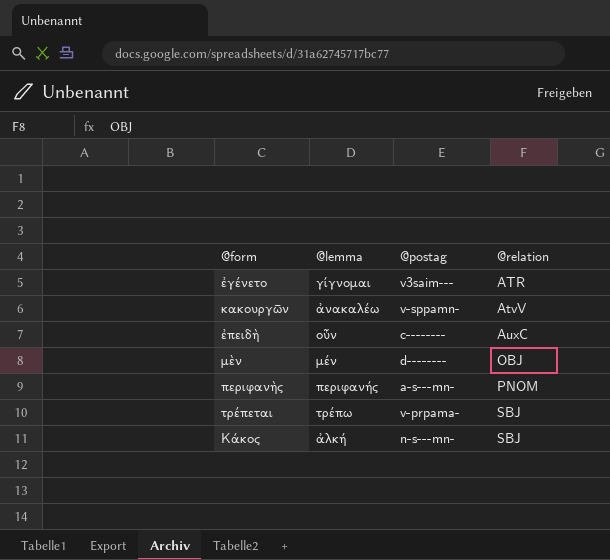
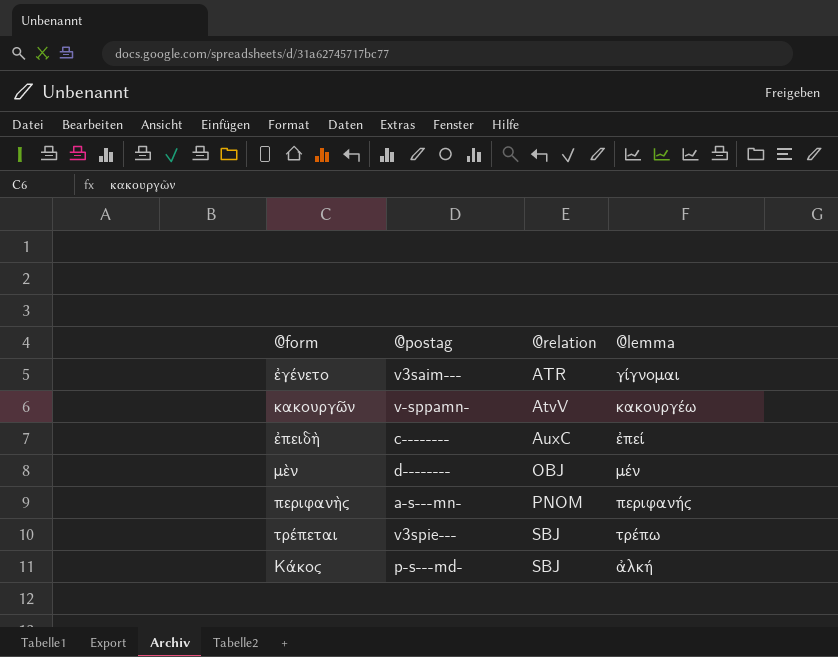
column @lemma | position: 2 -> 4
κακουργῶν | @lemma: ἀνακαλέω -> κακουργέω
ἐπειδὴ | @lemma: οὖν -> ἐπεί
τρέπεται | @postag: v-prpama- -> v3spie---
Κάκος | @postag: n-s---mn- -> p-s---md-

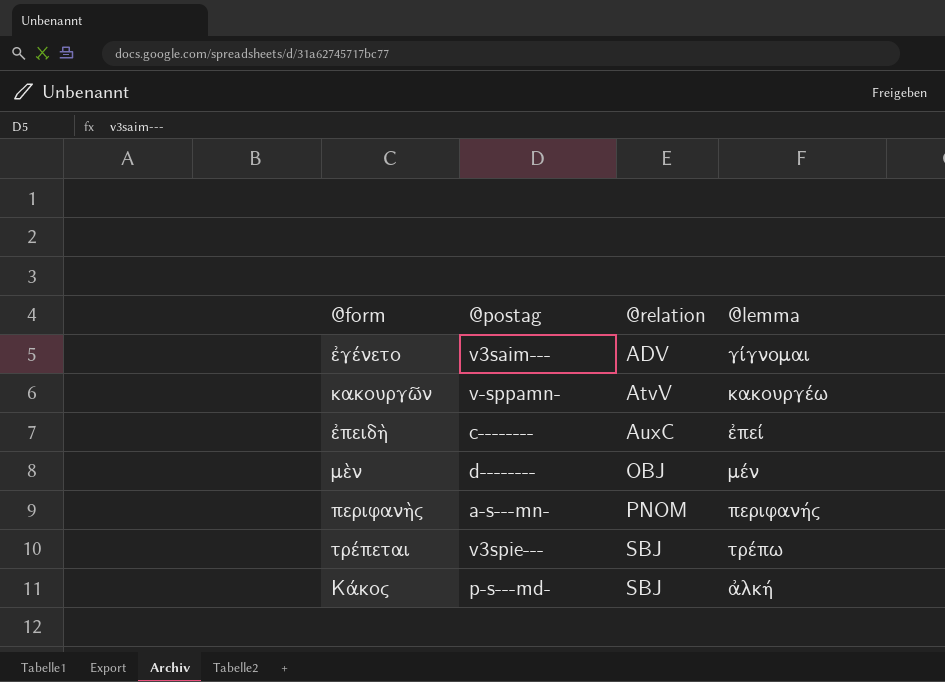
ἐγένετο | @relation: ATR -> ADV

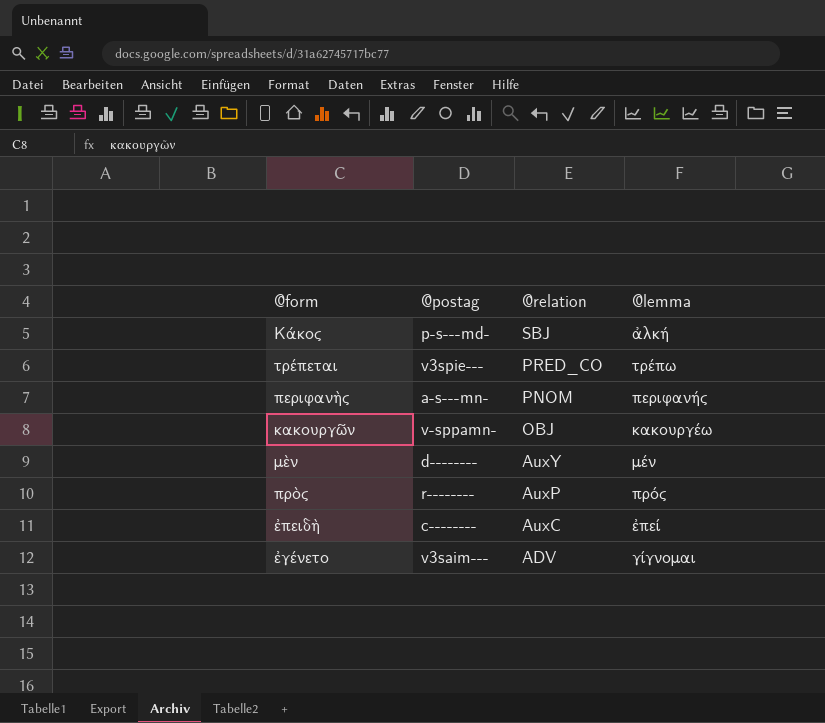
row order: @relation ascending -> @relation descending
τρέπεται | @relation: SBJ -> PRED_CO
κακουργῶν | @relation: AtvV -> OBJ
μὲν | @relation: OBJ -> AuxY
row πρὸς: none -> r-------- | AuxP | πρός

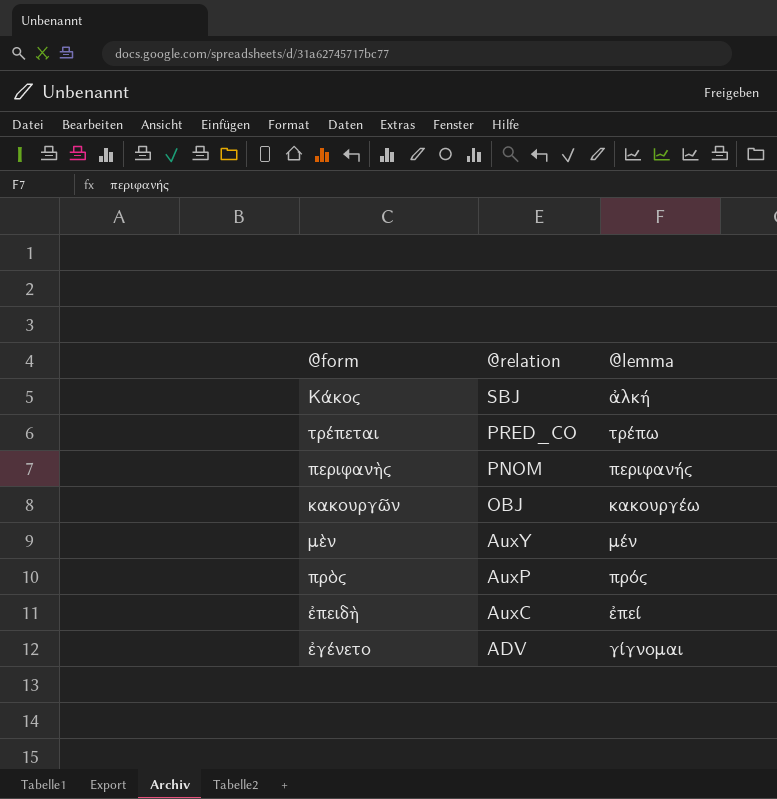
column @postag | position: 2 -> none

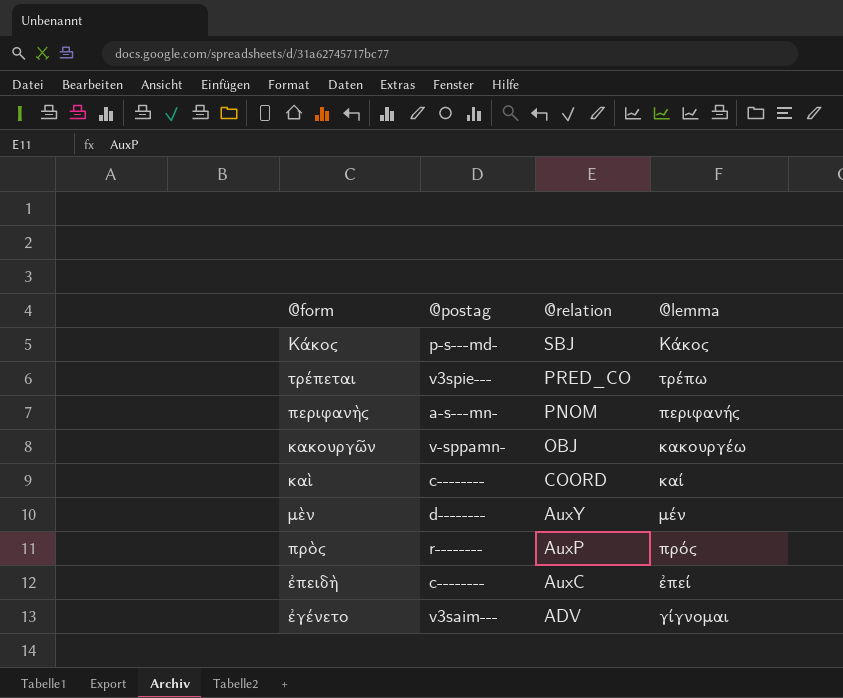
column @postag | position: none -> 2
Κάκος | @lemma: ἀλκή -> Κάκος
row καὶ: none -> c-------- | COORD | καί

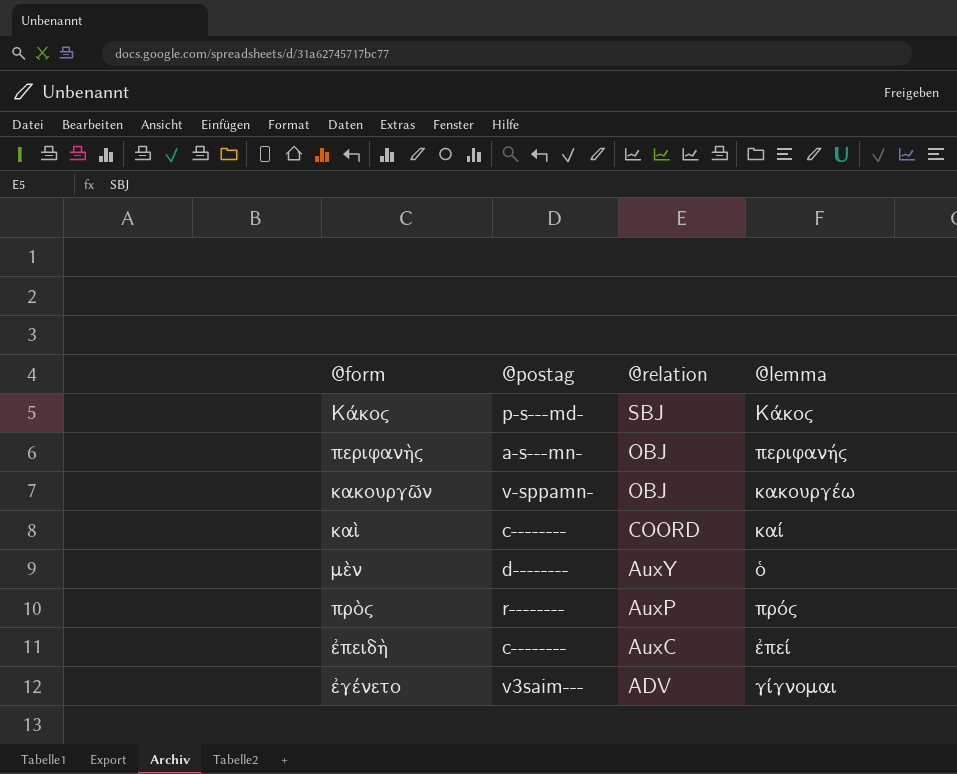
row τρέπεται: v3spie--- | PRED_CO | τρέπω -> none
περιφανὴς | @relation: PNOM -> OBJ
μὲν | @lemma: μέν -> ὁ

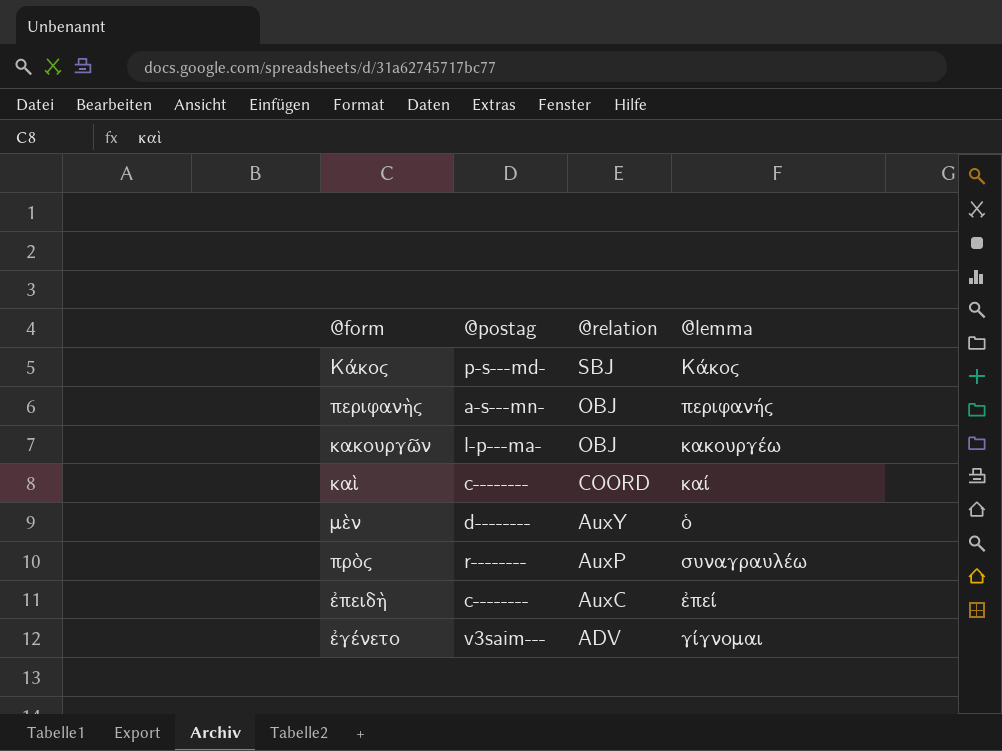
κακουργῶν | @postag: v-sppamn- -> l-p---ma-
πρὸς | @lemma: πρός -> συναγραυλέω

